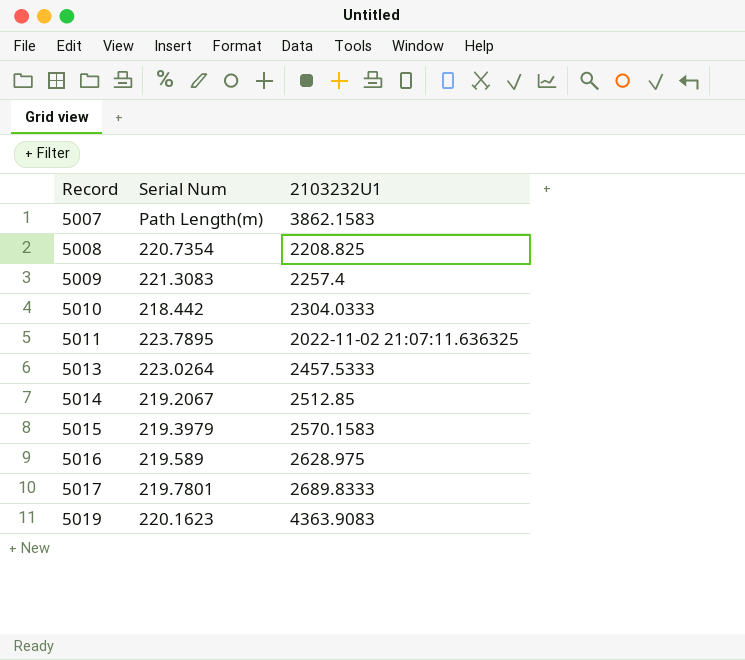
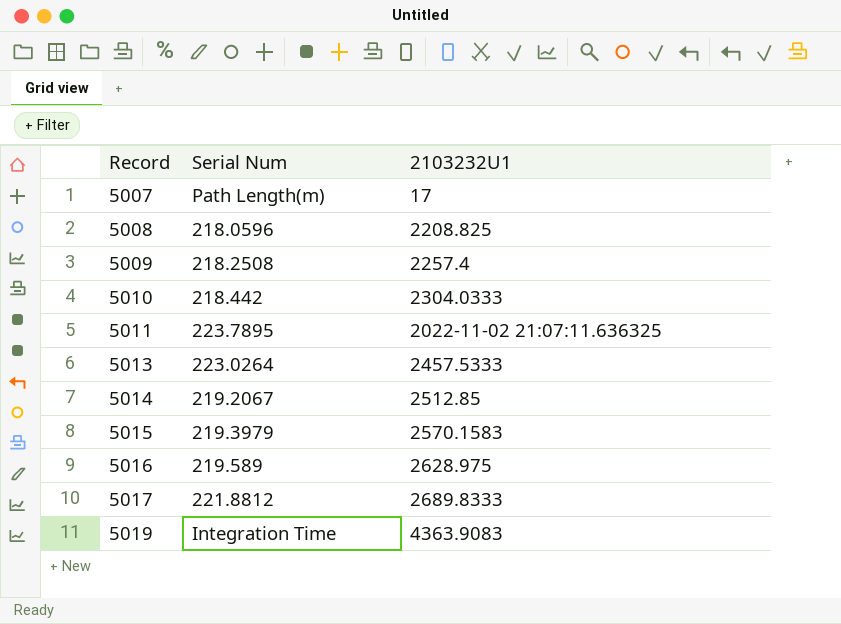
5007 | 2103232U1: 3862.1583 -> 17
5008 | Serial Num: 220.7354 -> 218.0596
5009 | Serial Num: 221.3083 -> 218.2508
5017 | Serial Num: 219.7801 -> 221.8812
5019 | Serial Num: 220.1623 -> Integration Time

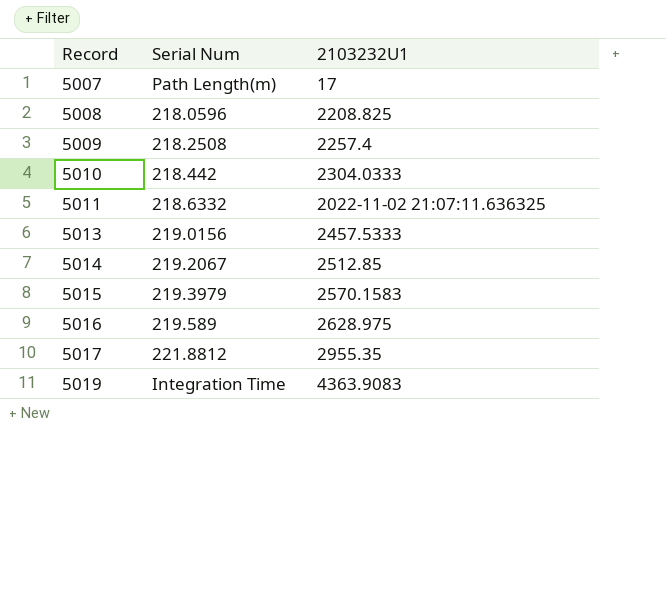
5011 | Serial Num: 223.7895 -> 218.6332
5013 | Serial Num: 223.0264 -> 219.0156
5017 | 2103232U1: 2689.8333 -> 2955.35

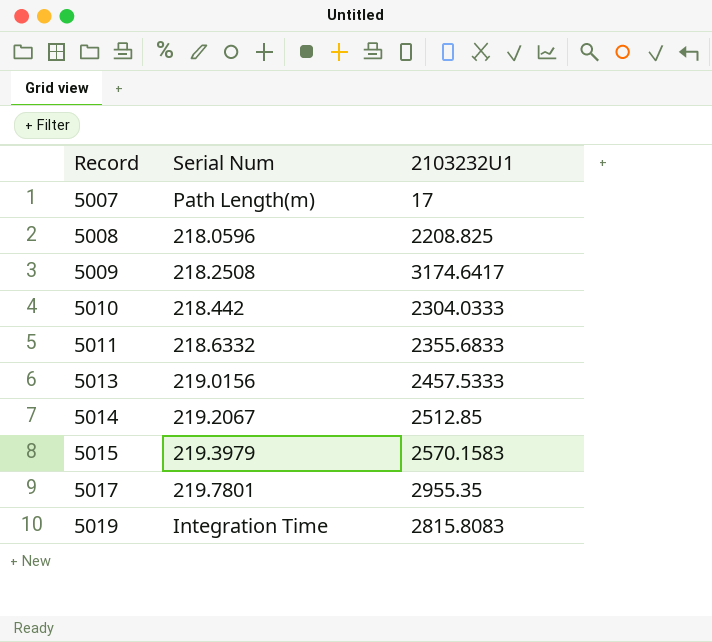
row 5016: 219.589 | 2628.975 -> none
5009 | 2103232U1: 2257.4 -> 3174.6417
5011 | 2103232U1: 2022-11-02 21:07:11.636325 -> 2355.6833
5017 | Serial Num: 221.8812 -> 219.7801
5019 | 2103232U1: 4363.9083 -> 2815.8083

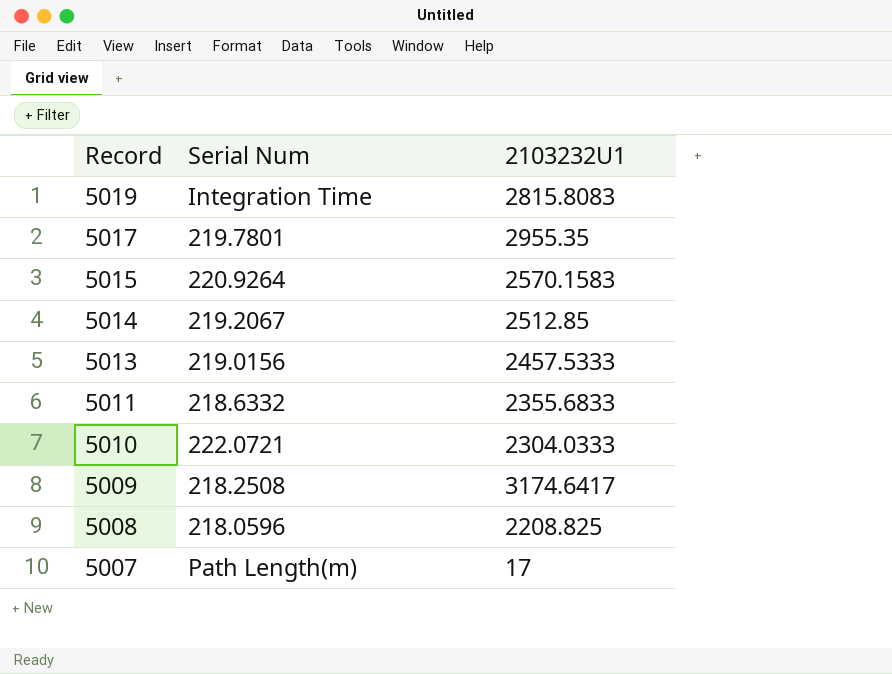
row order: Record ascending -> Record descending
5015 | Serial Num: 219.3979 -> 220.9264
5010 | Serial Num: 218.442 -> 222.0721

